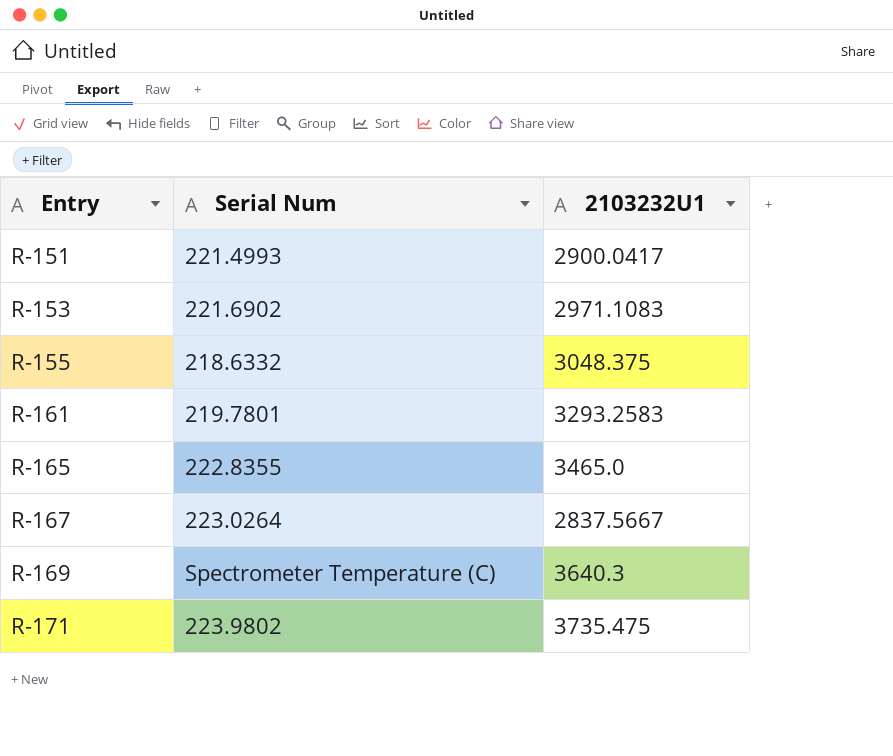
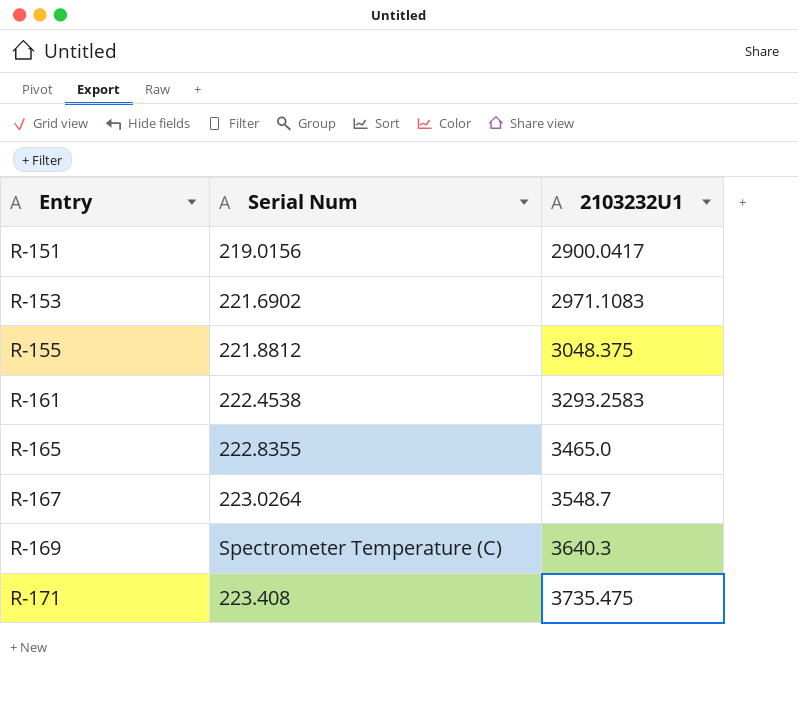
R-151 | Serial Num: 221.4993 -> 219.0156
R-155 | Serial Num: 218.6332 -> 221.8812
R-161 | Serial Num: 219.7801 -> 222.4538
R-167 | 2103232U1: 2837.5667 -> 3548.7
R-171 | Serial Num: 223.9802 -> 223.408

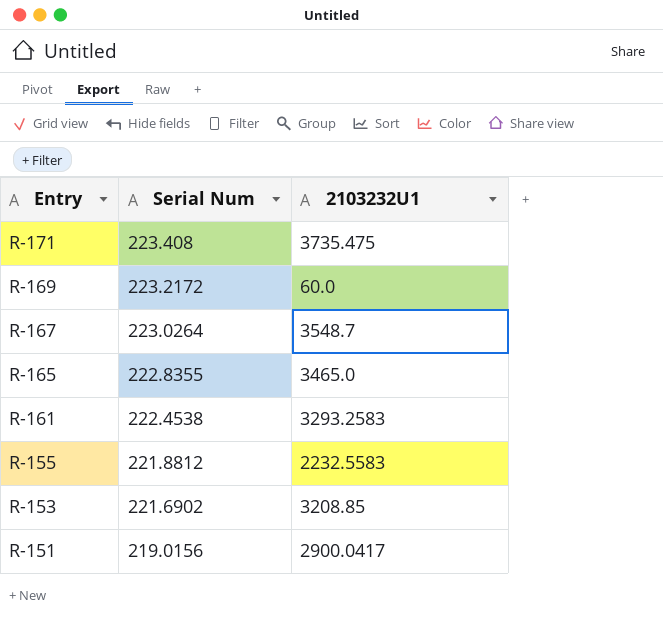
row order: Entry ascending -> Entry descending
R-169 | Serial Num: Spectrometer Temperature (C) -> 223.2172
R-169 | 2103232U1: 3640.3 -> 60.0
R-155 | 2103232U1: 3048.375 -> 2232.5583
R-153 | 2103232U1: 2971.1083 -> 3208.85

